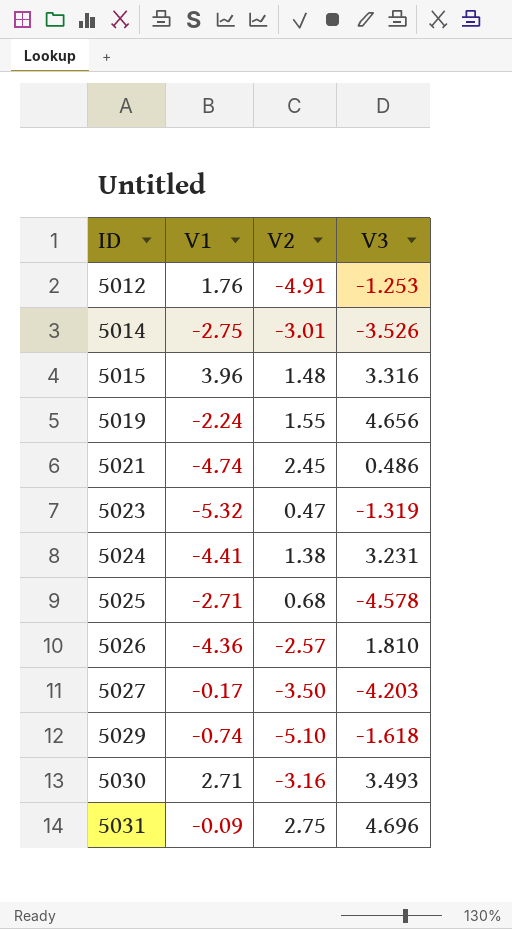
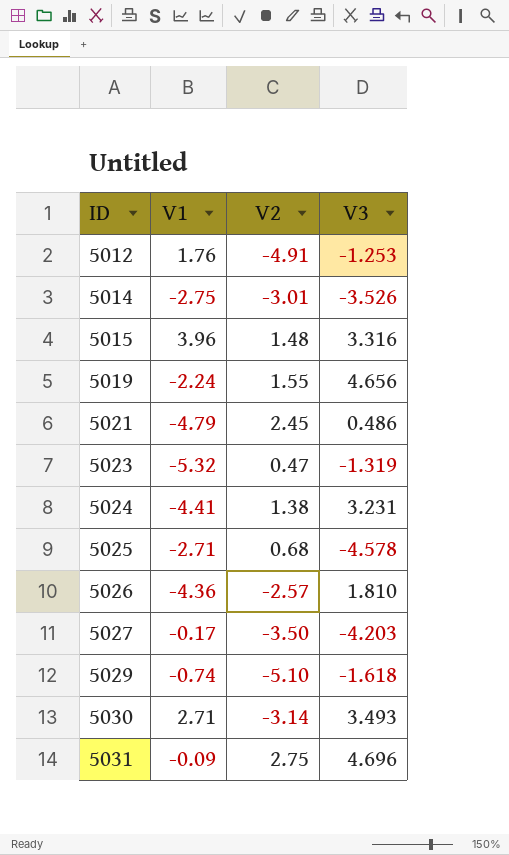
5021 | V1: -4.74 -> -4.79
5030 | V2: -3.16 -> -3.14

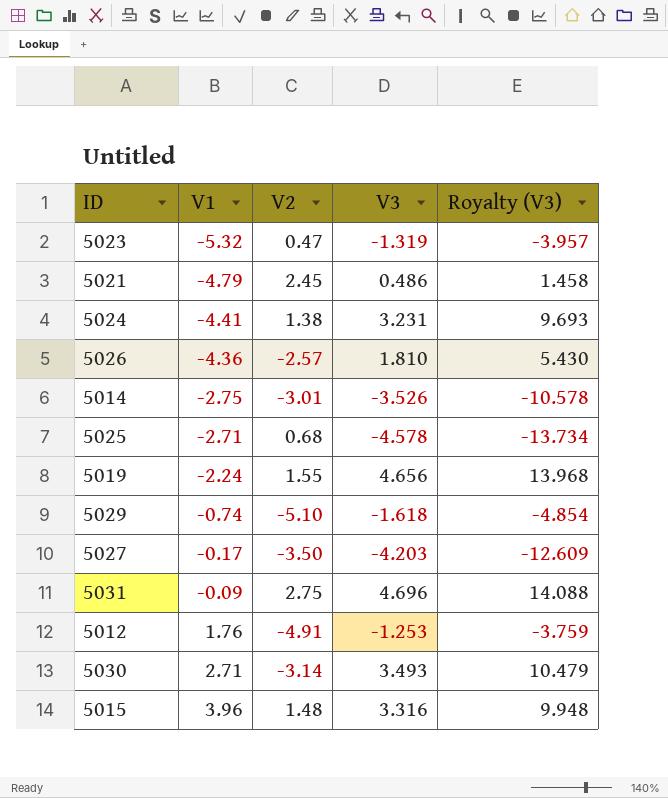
row order: ID ascending -> V1 ascending
column Royalty (V3) | formula: none -> [V3] * 3

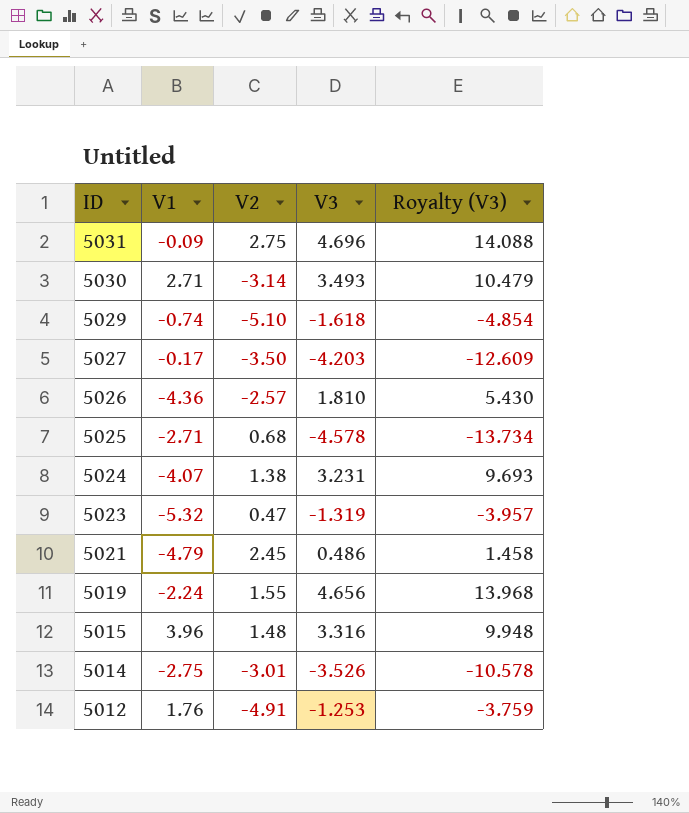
row order: V1 ascending -> ID descending
5024 | V1: -4.41 -> -4.07

